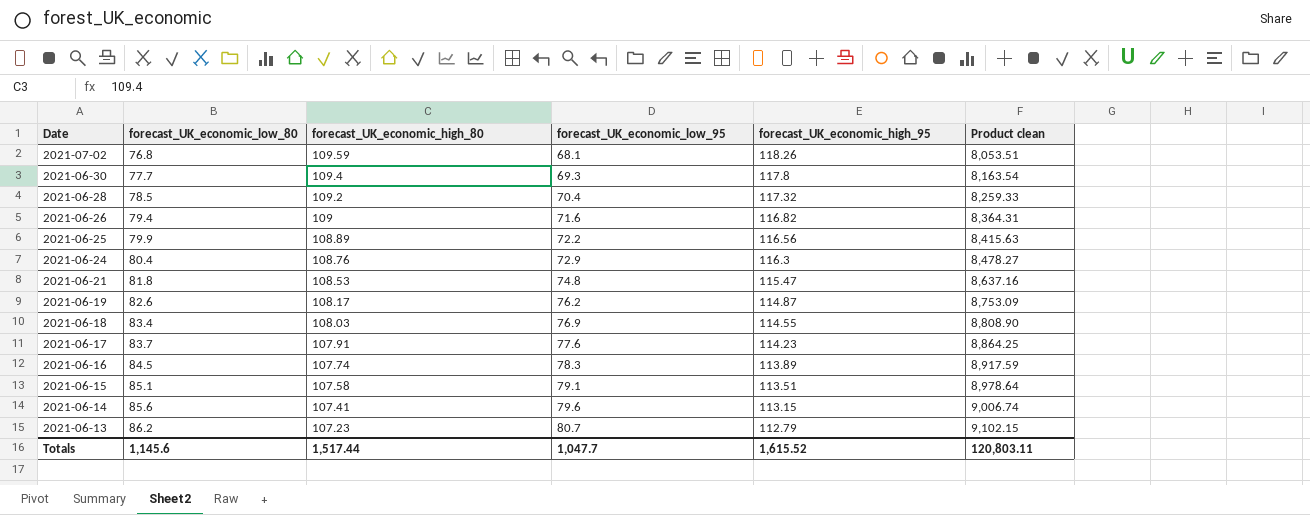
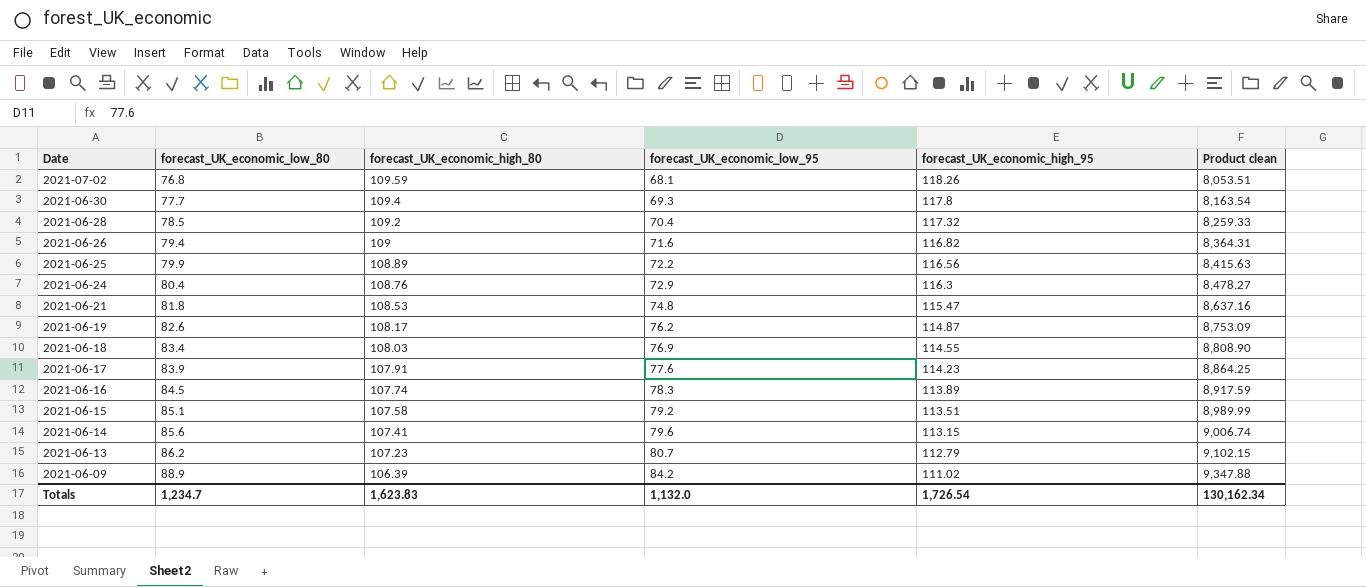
2021-06-17 | forecast_UK_economic_low_80: 83.7 -> 83.9
2021-06-15 | forecast_UK_economic_low_95: 79.1 -> 79.2
2021-06-15 | Product clean: 8,978.64 -> 8,989.99
row 2021-06-09: none -> 88.9 | 106.39 | 84.2 | 111.02 | 9,347.88
Totals | forecast_UK_economic_low_80: 1,145.6 -> 1,234.7
Totals | forecast_UK_economic_high_80: 1,517.44 -> 1,623.83
Totals | forecast_UK_economic_low_95: 1,047.7 -> 1,132.0
Totals | forecast_UK_economic_high_95: 1,615.52 -> 1,726.54
Totals | Product clean: 120,803.11 -> 130,162.34

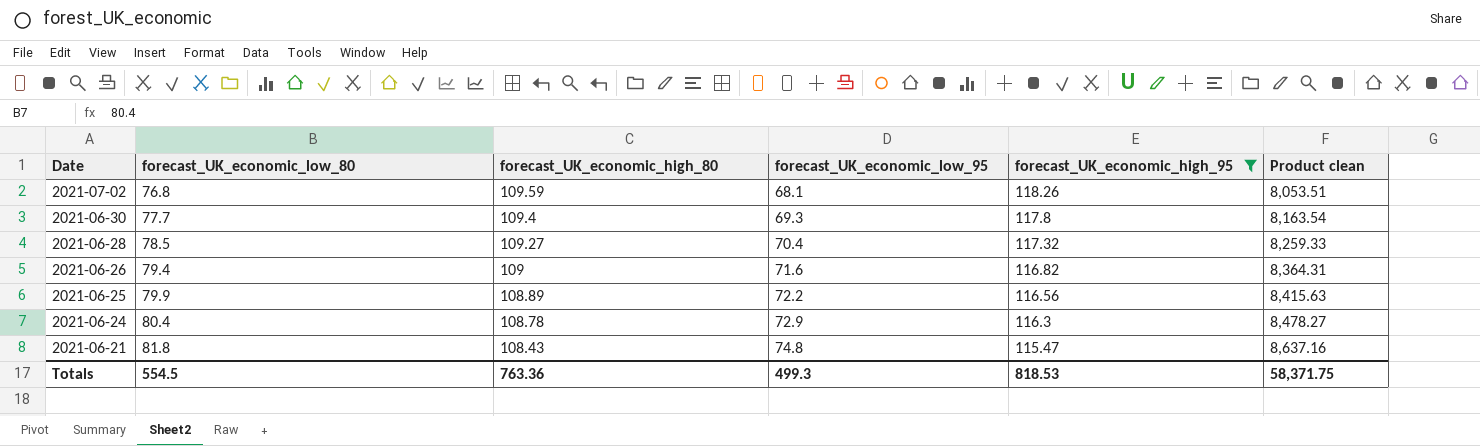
filter: none -> forecast_UK_economic_high_95 >= 115.47
2021-06-28 | forecast_UK_economic_high_80: 109.2 -> 109.27
2021-06-24 | forecast_UK_economic_high_80: 108.76 -> 108.78
2021-06-21 | forecast_UK_economic_high_80: 108.53 -> 108.43
Totals | forecast_UK_economic_low_80: 1,234.7 -> 554.5
Totals | forecast_UK_economic_high_80: 1,623.83 -> 763.36
Totals | forecast_UK_economic_low_95: 1,132.0 -> 499.3
Totals | forecast_UK_economic_high_95: 1,726.54 -> 818.53
Totals | Product clean: 130,162.34 -> 58,371.75

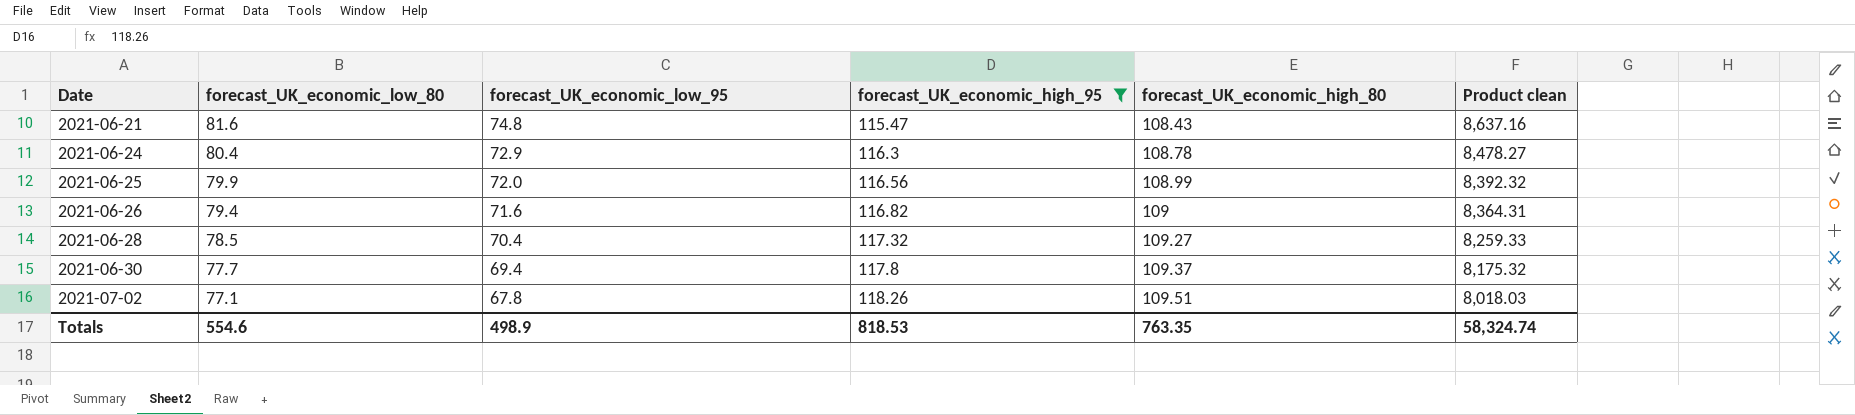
row order: Date descending -> Date ascending
column forecast_UK_economic_high_80 | position: 3 -> 5
2021-06-21 | forecast_UK_economic_low_80: 81.8 -> 81.6
2021-06-25 | forecast_UK_economic_low_95: 72.2 -> 72.0
2021-06-25 | forecast_UK_economic_high_80: 108.89 -> 108.99
2021-06-25 | Product clean: 8,415.63 -> 8,392.32
2021-06-30 | forecast_UK_economic_low_95: 69.3 -> 69.4
2021-06-30 | forecast_UK_economic_high_80: 109.4 -> 109.37
2021-06-30 | Product clean: 8,163.54 -> 8,175.32
2021-07-02 | forecast_UK_economic_low_80: 76.8 -> 77.1
2021-07-02 | forecast_UK_economic_low_95: 68.1 -> 67.8
2021-07-02 | forecast_UK_economic_high_80: 109.59 -> 109.51
2021-07-02 | Product clean: 8,053.51 -> 8,018.03
Totals | forecast_UK_economic_low_80: 554.5 -> 554.6
Totals | forecast_UK_economic_low_95: 499.3 -> 498.9
Totals | forecast_UK_economic_high_80: 763.36 -> 763.35
Totals | Product clean: 58,371.75 -> 58,324.74

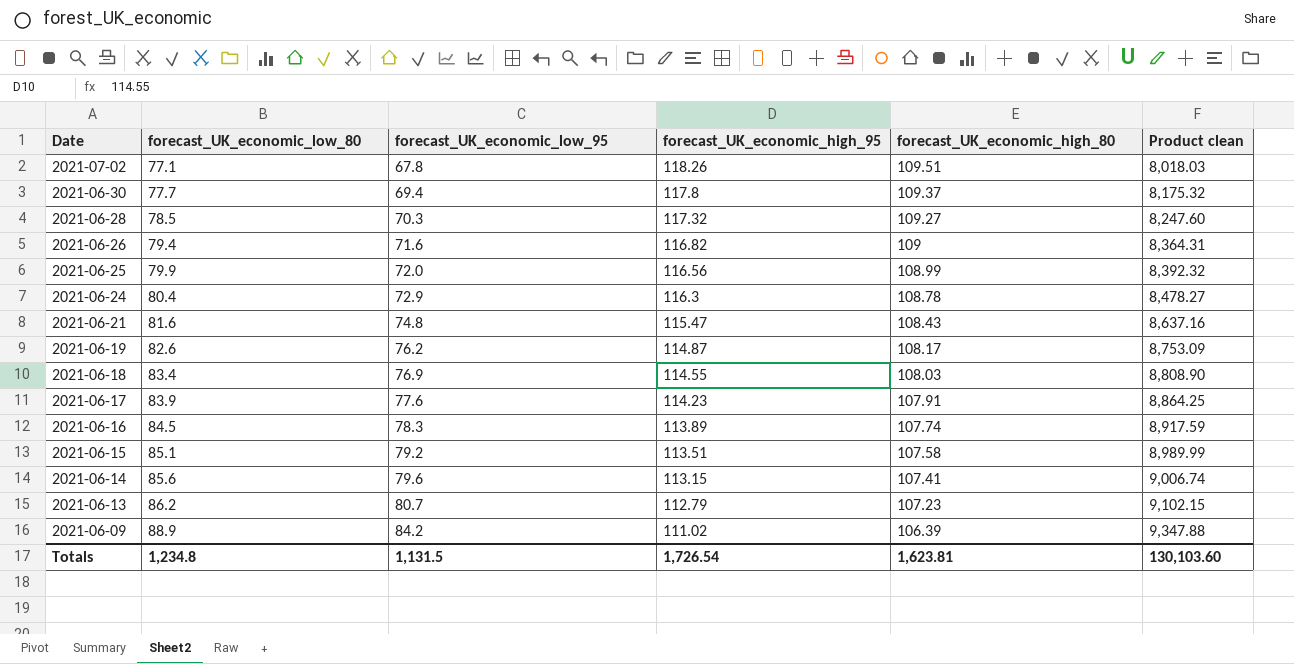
filter: forecast_UK_economic_high_95 >= 115.47 -> none
row order: Date ascending -> Date descending
2021-06-28 | forecast_UK_economic_low_95: 70.4 -> 70.3
2021-06-28 | Product clean: 8,259.33 -> 8,247.60
Totals | forecast_UK_economic_low_80: 554.6 -> 1,234.8
Totals | forecast_UK_economic_low_95: 498.9 -> 1,131.5
Totals | forecast_UK_economic_high_95: 818.53 -> 1,726.54
Totals | forecast_UK_economic_high_80: 763.35 -> 1,623.81
Totals | Product clean: 58,324.74 -> 130,103.60

